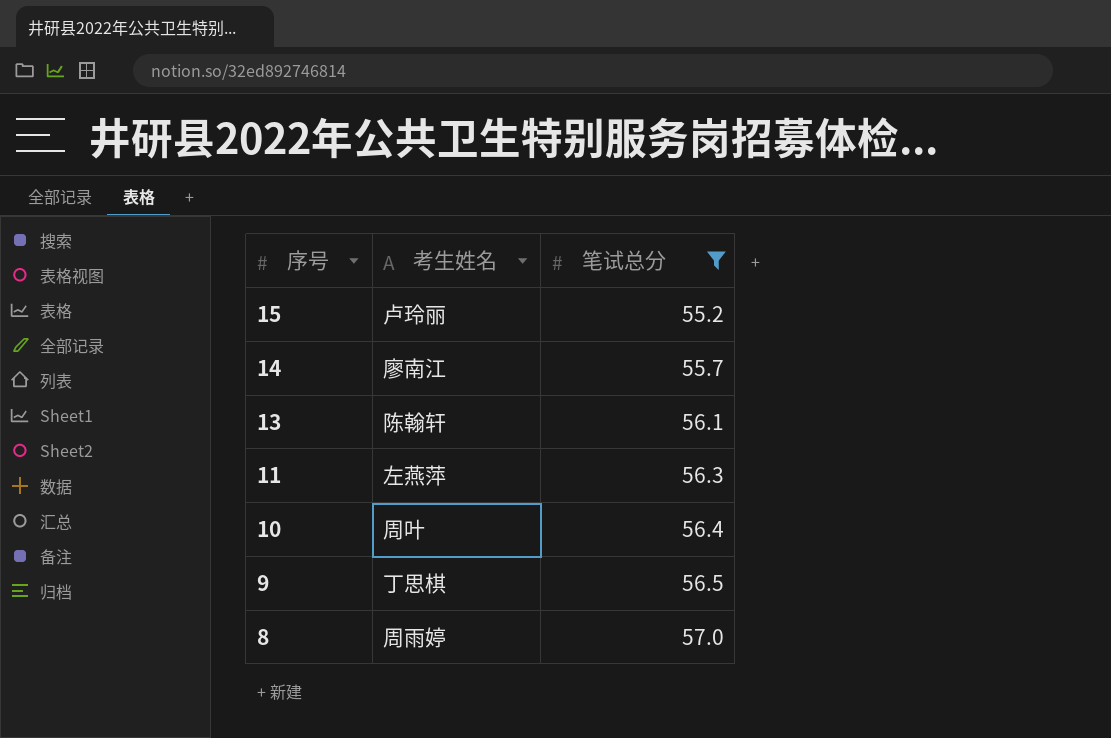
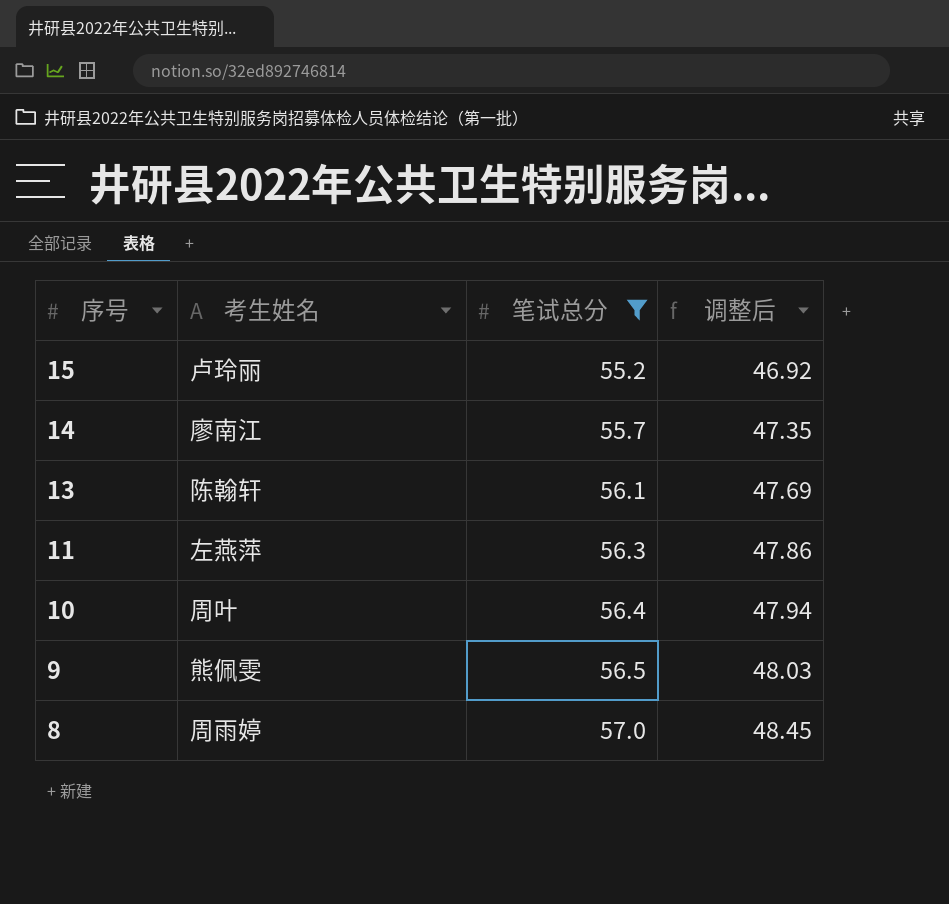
column 调整后 | formula: none -> [笔试总分] * 0.85
9 | 考生姓名: 丁思棋 -> 熊佩雯

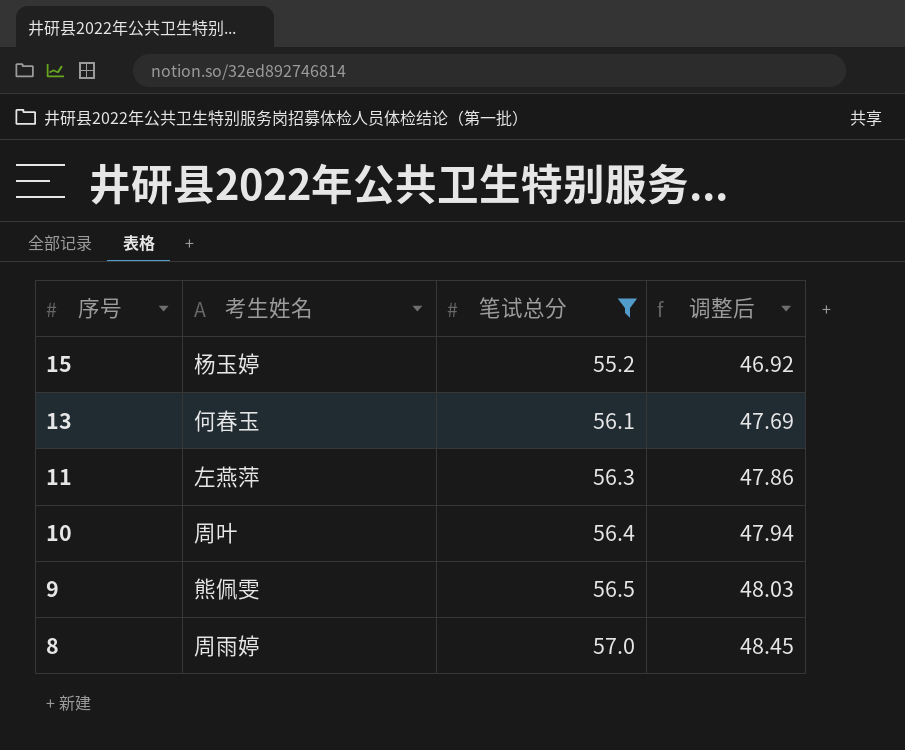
row 14: 廖南江 | 55.7 | 47.35 -> none
15 | 考生姓名: 卢玲丽 -> 杨玉婷
13 | 考生姓名: 陈翰轩 -> 何春玉

